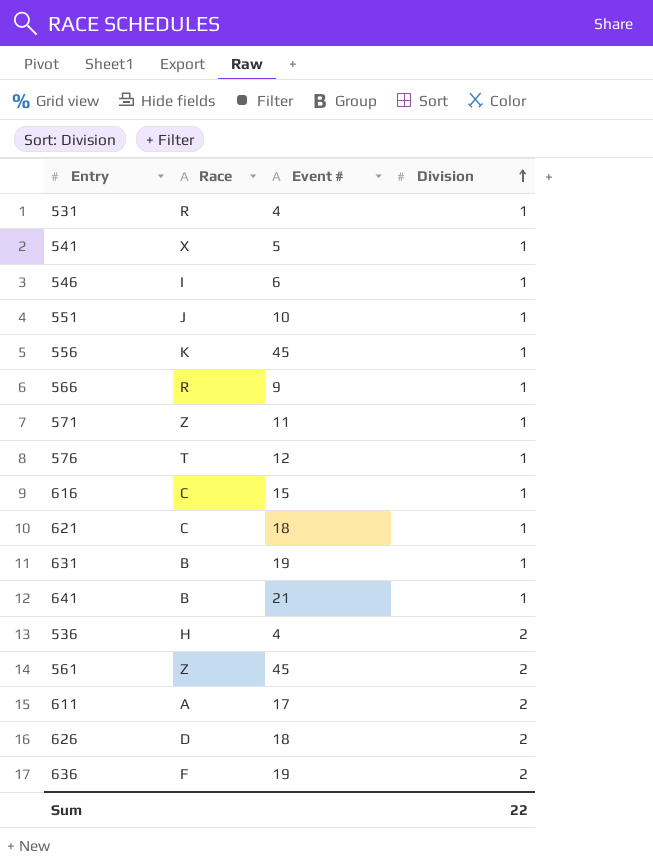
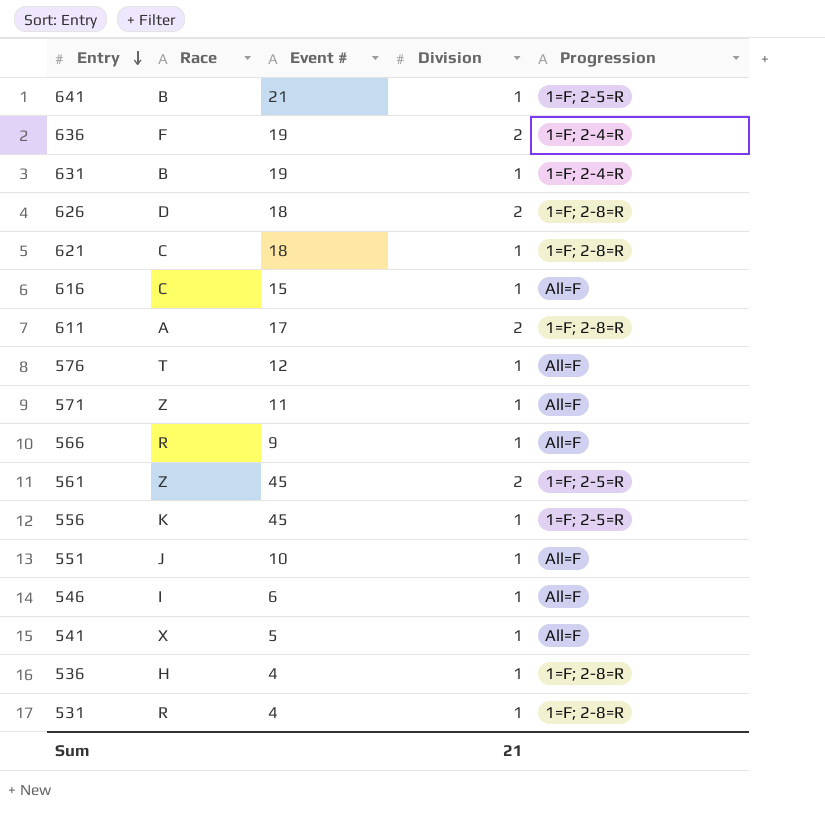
row order: Division ascending -> Entry descending
column Progression | position: none -> 5
536 | Division: 2 -> 1
Sum | Division: 22 -> 21

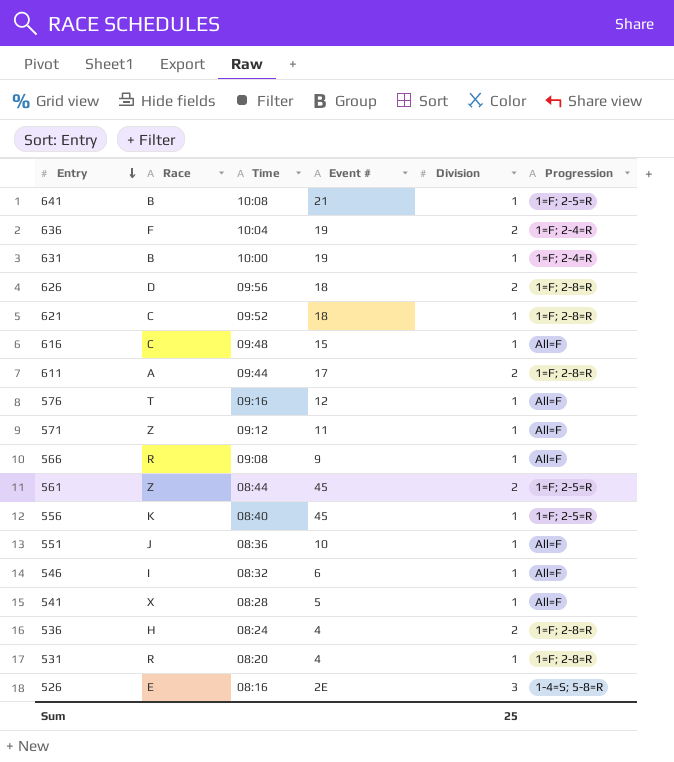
column Time | position: none -> 3
536 | Division: 1 -> 2
row 526: none -> E | 08:16 | 2E | 3 | 1-4=S; 5-8=R
Sum | Division: 21 -> 25

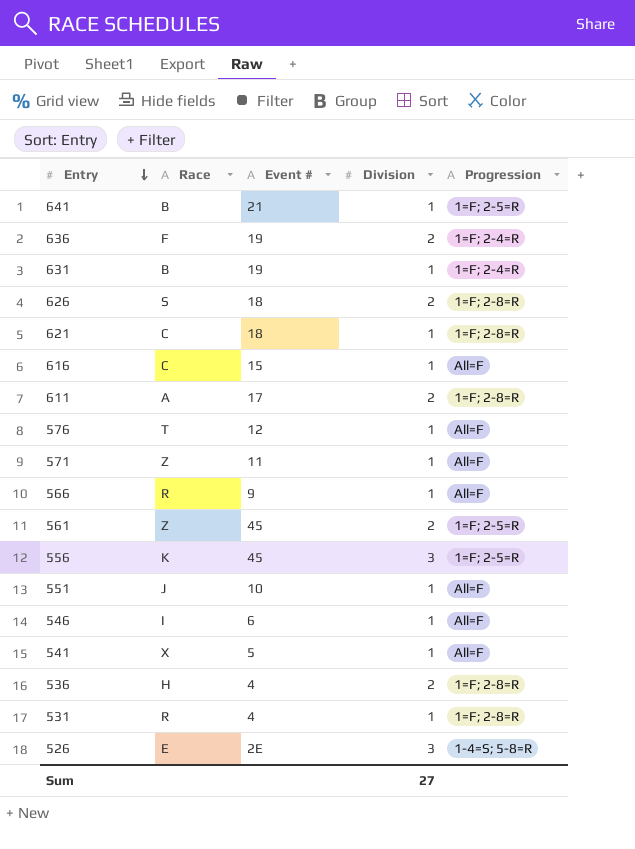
column Time | position: 3 -> none
626 | Race: D -> S
556 | Division: 1 -> 3
Sum | Division: 25 -> 27

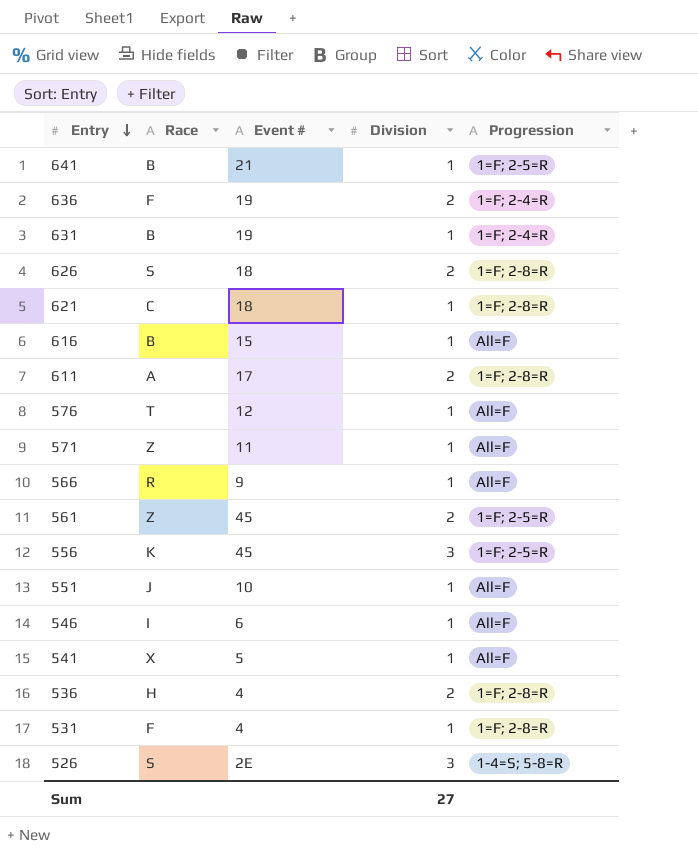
616 | Race: C -> B
531 | Race: R -> F
526 | Race: E -> S

